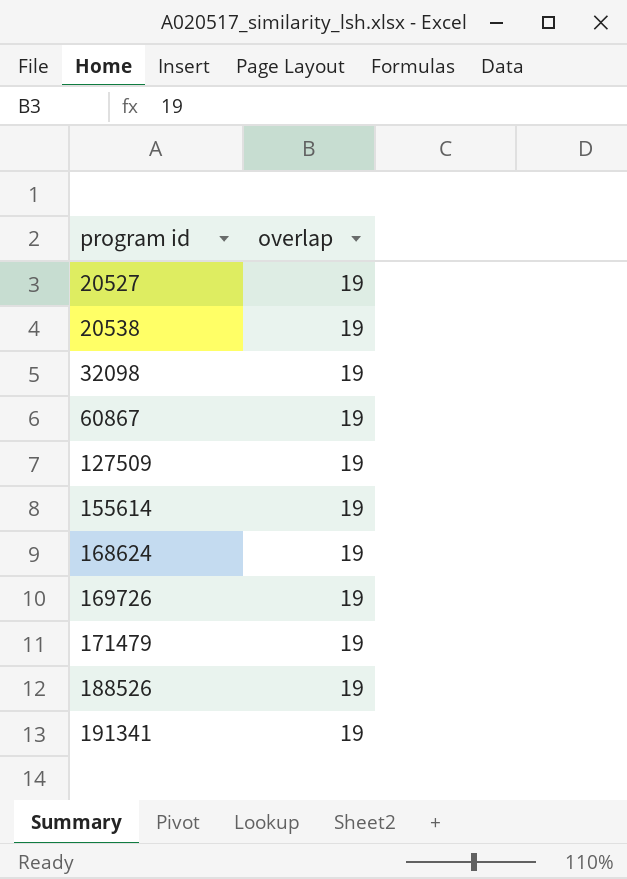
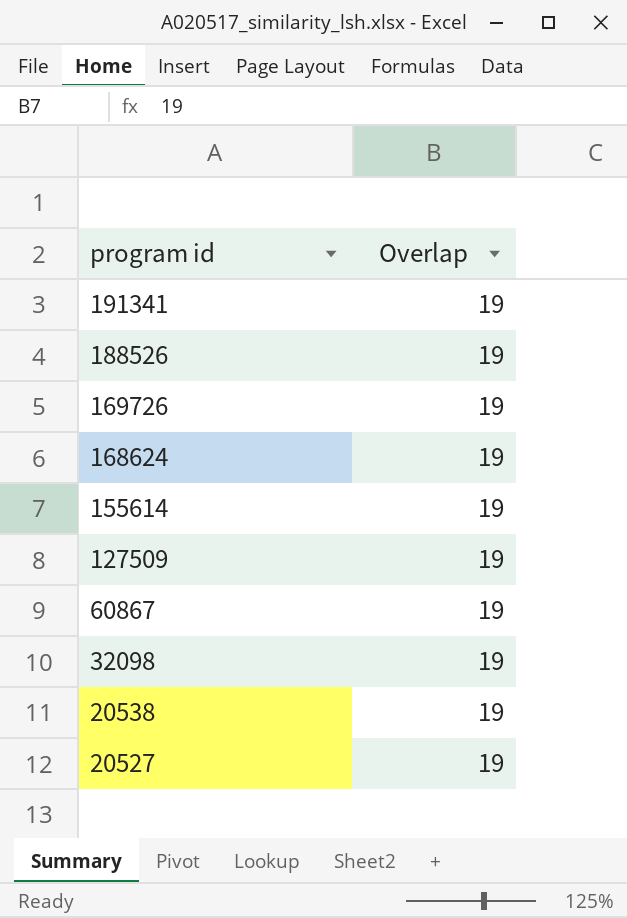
row order: program id ascending -> program id descending
column name: overlap -> Overlap
row 171479: 19 -> none

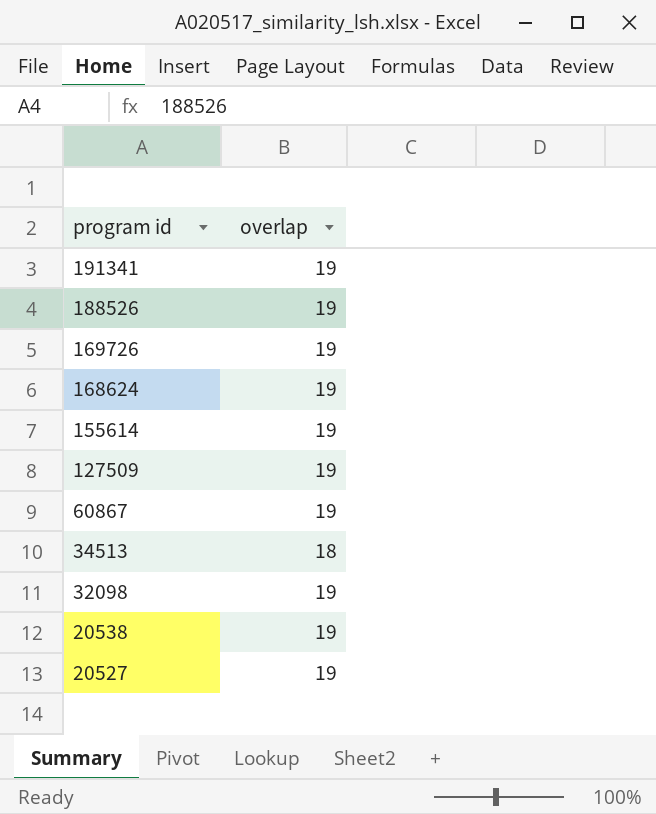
column name: Overlap -> overlap
row 34513: none -> 18

